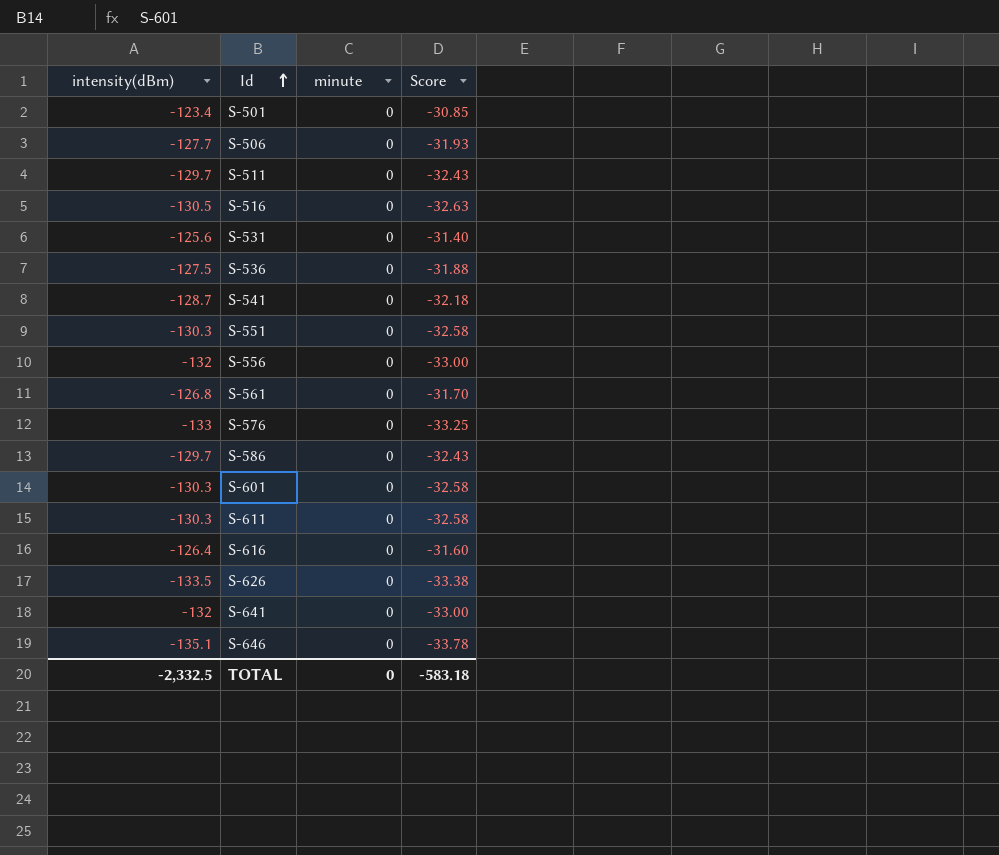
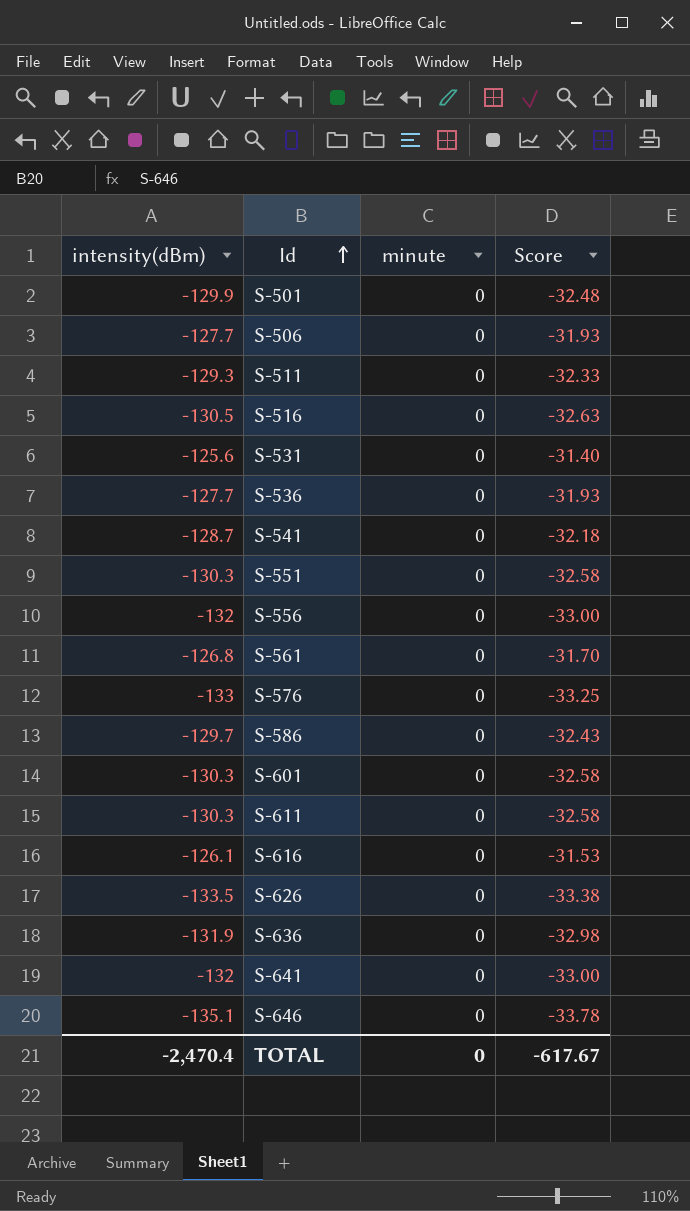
S-501 | intensity(dBm): -123.4 -> -129.9
S-501 | Score: -30.85 -> -32.48
S-511 | intensity(dBm): -129.7 -> -129.3
S-511 | Score: -32.43 -> -32.33
S-536 | intensity(dBm): -127.5 -> -127.7
S-536 | Score: -31.88 -> -31.93
S-616 | intensity(dBm): -126.4 -> -126.1
S-616 | Score: -31.60 -> -31.53
row S-636: none -> -131.9 | 0 | -32.98
TOTAL | intensity(dBm): -2,332.5 -> -2,470.4
TOTAL | Score: -583.18 -> -617.67

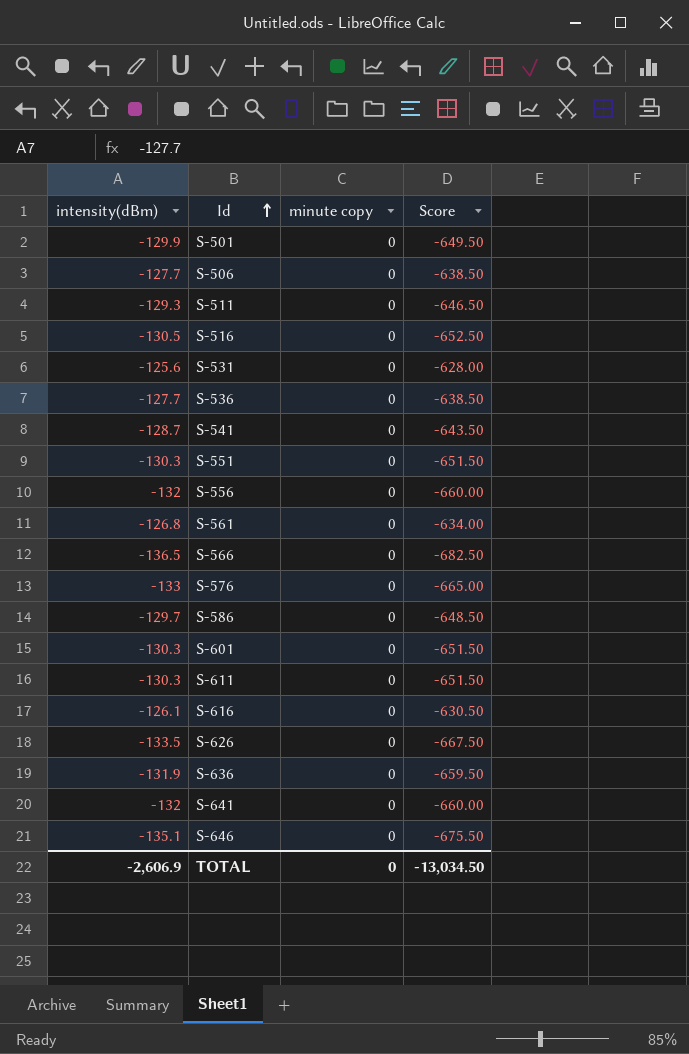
column name: minute -> minute copy
column Score | formula: [intensity(dBm)] * 0.25 -> [intensity(dBm)] * 5
row S-566: none -> -136.5 | 0 | -682.50
TOTAL | intensity(dBm): -2,470.4 -> -2,606.9
TOTAL | Score: -617.67 -> -13,034.50

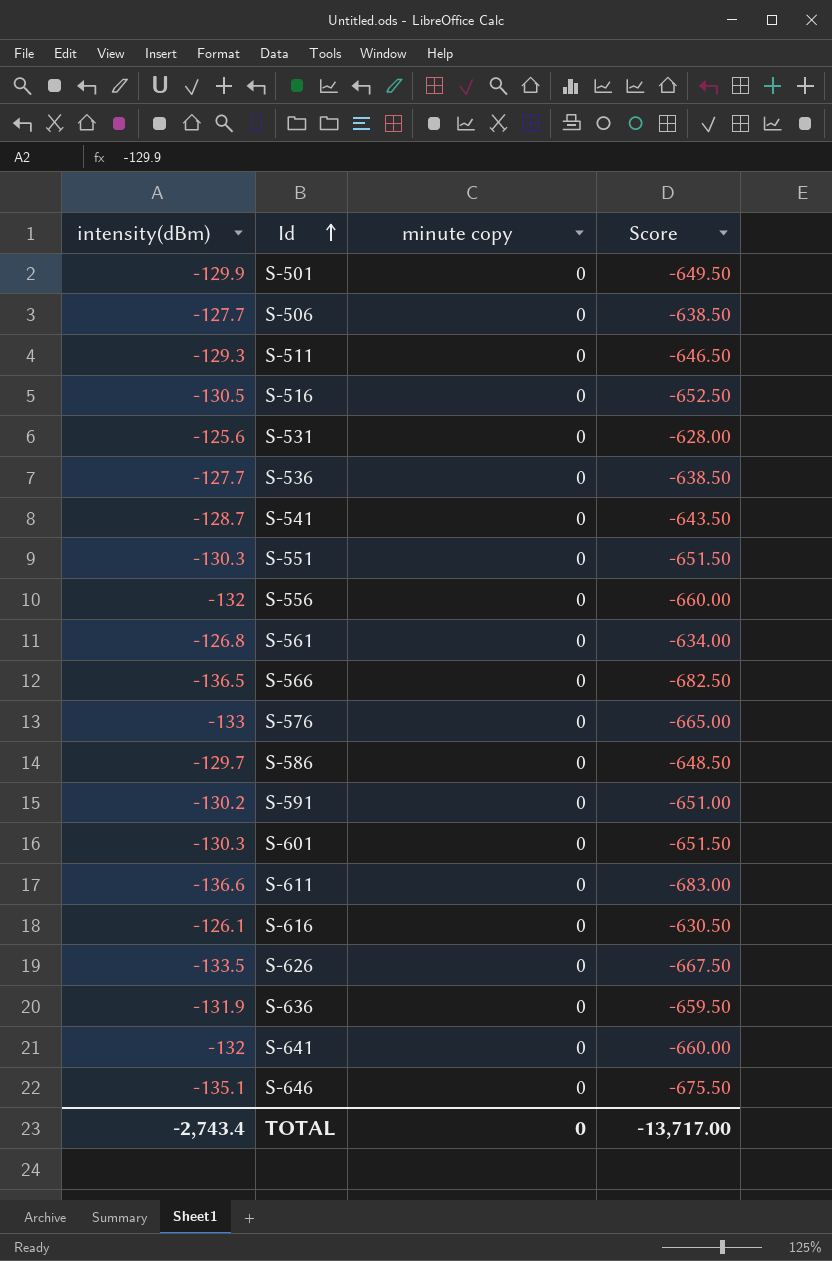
row S-591: none -> -130.2 | 0 | -651.00
S-611 | intensity(dBm): -130.3 -> -136.6
S-611 | Score: -651.50 -> -683.00
TOTAL | intensity(dBm): -2,606.9 -> -2,743.4
TOTAL | Score: -13,034.50 -> -13,717.00

